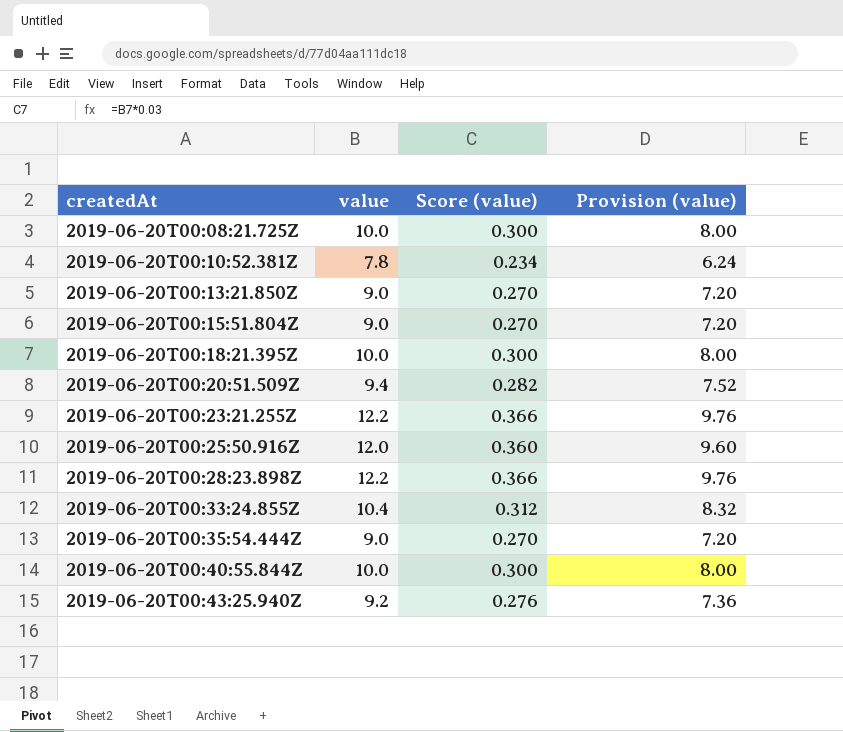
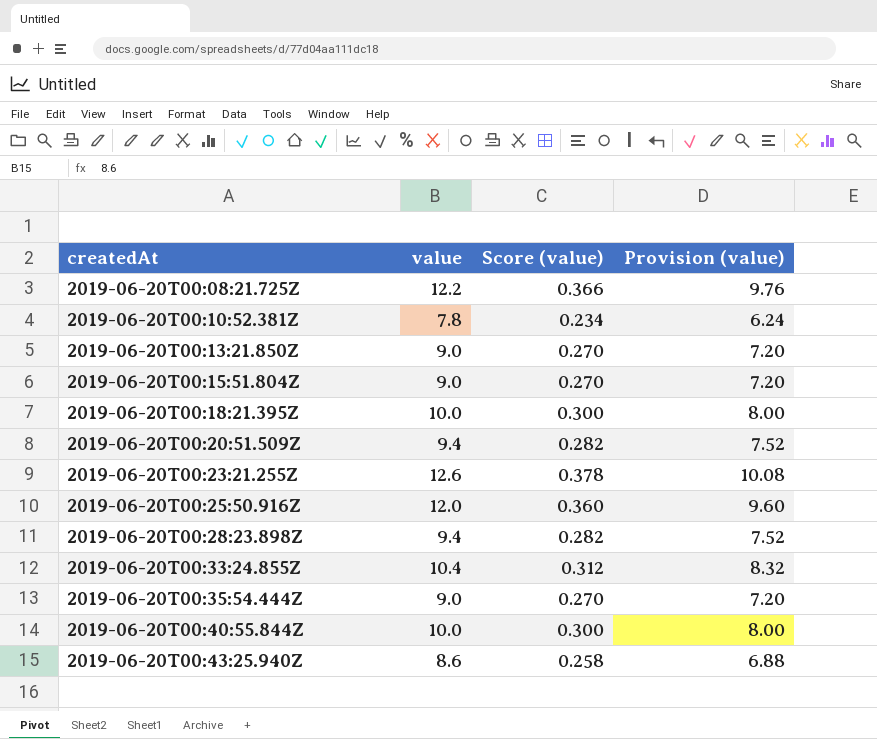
2019-06-20T00:08:21.725Z | value: 10.0 -> 12.2
2019-06-20T00:08:21.725Z | Score (value): 0.300 -> 0.366
2019-06-20T00:08:21.725Z | Provision (value): 8.00 -> 9.76
2019-06-20T00:23:21.255Z | value: 12.2 -> 12.6
2019-06-20T00:23:21.255Z | Score (value): 0.366 -> 0.378
2019-06-20T00:23:21.255Z | Provision (value): 9.76 -> 10.08
2019-06-20T00:28:23.898Z | value: 12.2 -> 9.4
2019-06-20T00:28:23.898Z | Score (value): 0.366 -> 0.282
2019-06-20T00:28:23.898Z | Provision (value): 9.76 -> 7.52
2019-06-20T00:43:25.940Z | value: 9.2 -> 8.6
2019-06-20T00:43:25.940Z | Score (value): 0.276 -> 0.258
2019-06-20T00:43:25.940Z | Provision (value): 7.36 -> 6.88

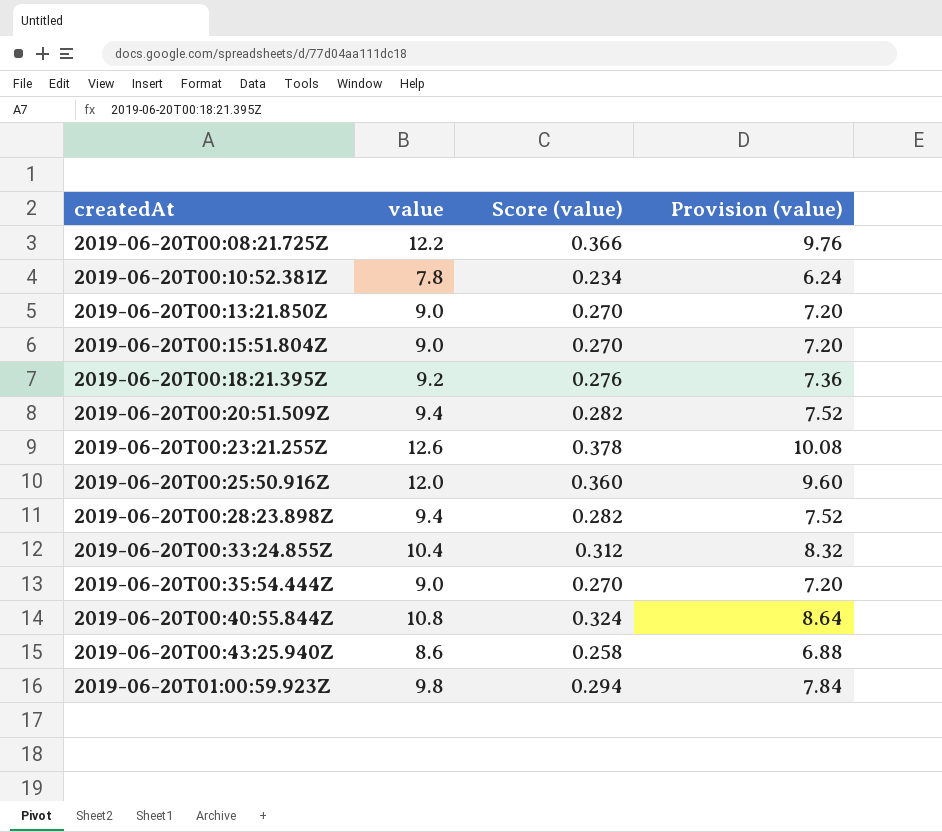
2019-06-20T00:18:21.395Z | value: 10.0 -> 9.2
2019-06-20T00:18:21.395Z | Score (value): 0.300 -> 0.276
2019-06-20T00:18:21.395Z | Provision (value): 8.00 -> 7.36
2019-06-20T00:40:55.844Z | value: 10.0 -> 10.8
2019-06-20T00:40:55.844Z | Score (value): 0.300 -> 0.324
2019-06-20T00:40:55.844Z | Provision (value): 8.00 -> 8.64
row 2019-06-20T01:00:59.923Z: none -> 9.8 | 0.294 | 7.84

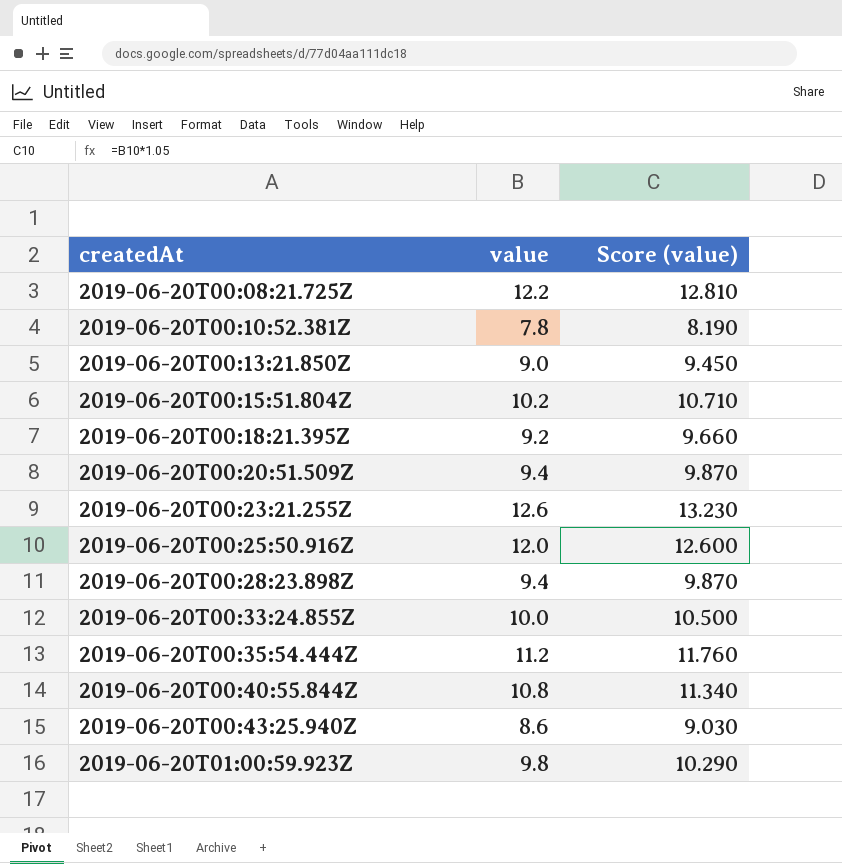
column Provision (value) | formula: [value] * 0.8 -> none
column Score (value) | formula: [value] * 0.03 -> [value] * 1.05
2019-06-20T00:15:51.804Z | value: 9.0 -> 10.2
2019-06-20T00:33:24.855Z | value: 10.4 -> 10.0
2019-06-20T00:35:54.444Z | value: 9.0 -> 11.2

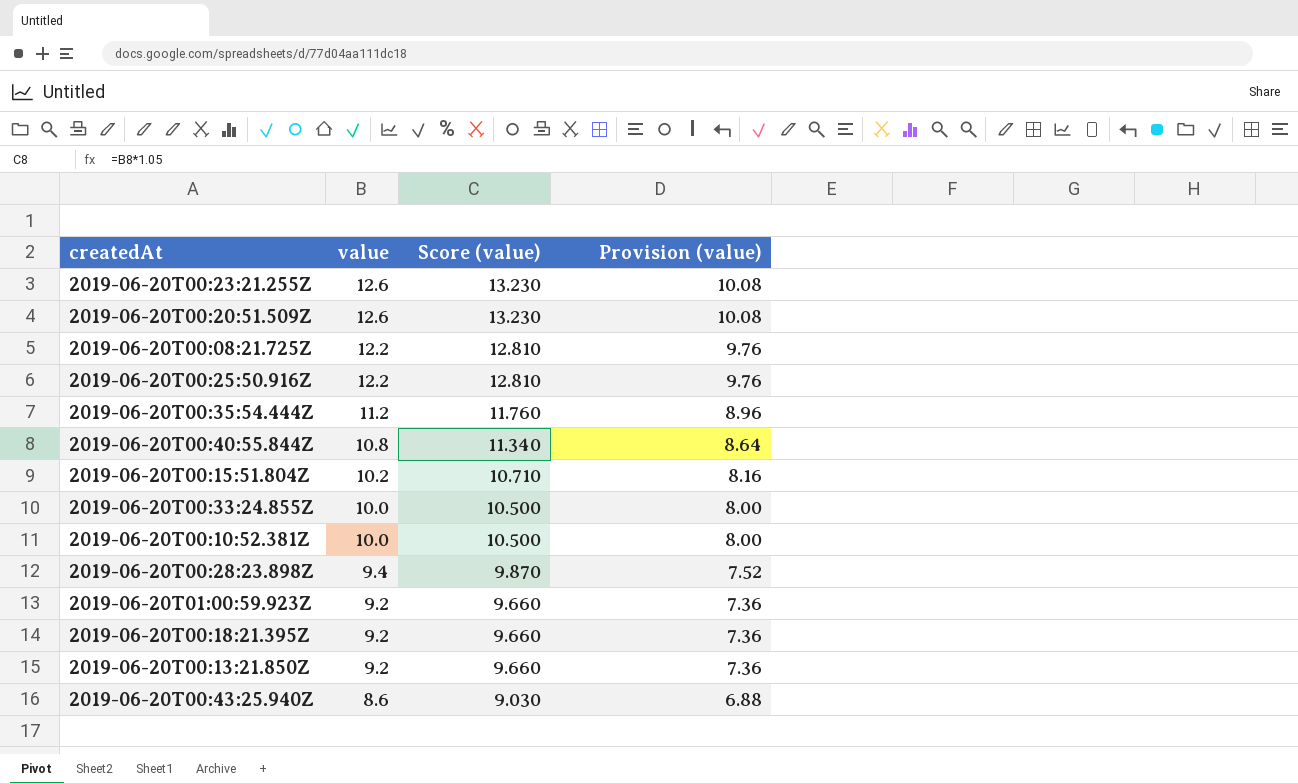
row order: createdAt ascending -> value descending
column Provision (value) | formula: none -> [value] * 0.8
2019-06-20T00:20:51.509Z | value: 9.4 -> 12.6
2019-06-20T00:20:51.509Z | Score (value): 9.870 -> 13.230
2019-06-20T00:25:50.916Z | value: 12.0 -> 12.2
2019-06-20T00:25:50.916Z | Score (value): 12.600 -> 12.810
2019-06-20T00:10:52.381Z | value: 7.8 -> 10.0
2019-06-20T00:10:52.381Z | Score (value): 8.190 -> 10.500
2019-06-20T01:00:59.923Z | value: 9.8 -> 9.2
2019-06-20T01:00:59.923Z | Score (value): 10.290 -> 9.660
2019-06-20T00:13:21.850Z | value: 9.0 -> 9.2
2019-06-20T00:13:21.850Z | Score (value): 9.450 -> 9.660

